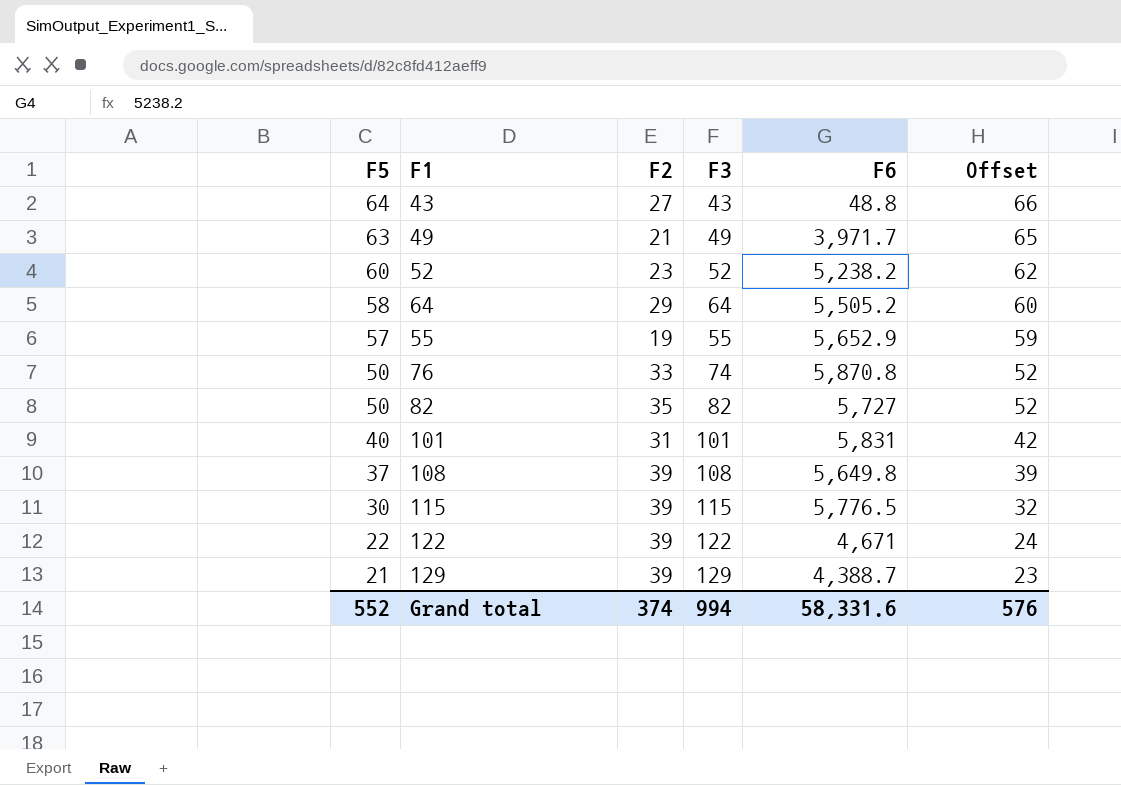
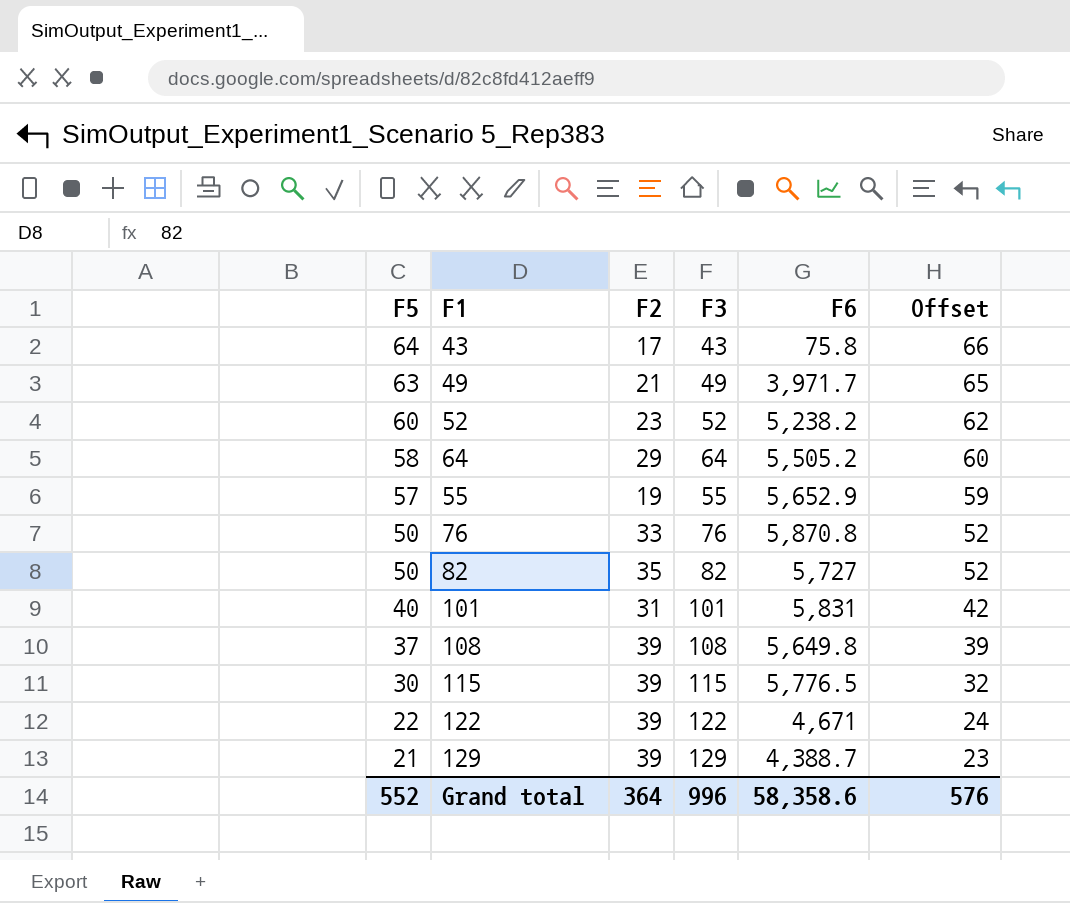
43 | F2: 27 -> 17
43 | F6: 48.8 -> 75.8
76 | F3: 74 -> 76
Grand total | F2: 374 -> 364
Grand total | F3: 994 -> 996
Grand total | F6: 58,331.6 -> 58,358.6

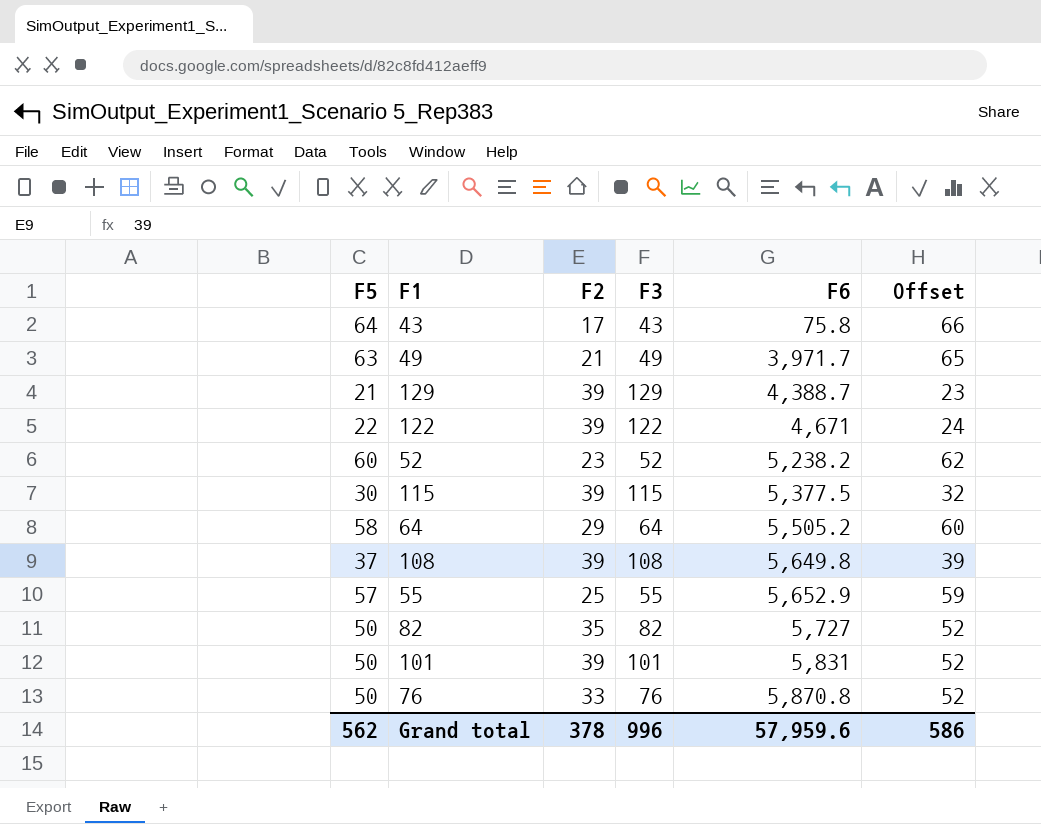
row order: F5 descending -> F6 ascending
115 | F6: 5,776.5 -> 5,377.5
55 | F2: 19 -> 25
101 | F5: 40 -> 50
101 | F2: 31 -> 39
101 | Offset: 42 -> 52
Grand total | F5: 552 -> 562
Grand total | F2: 364 -> 378
Grand total | F6: 58,358.6 -> 57,959.6
Grand total | Offset: 576 -> 586

